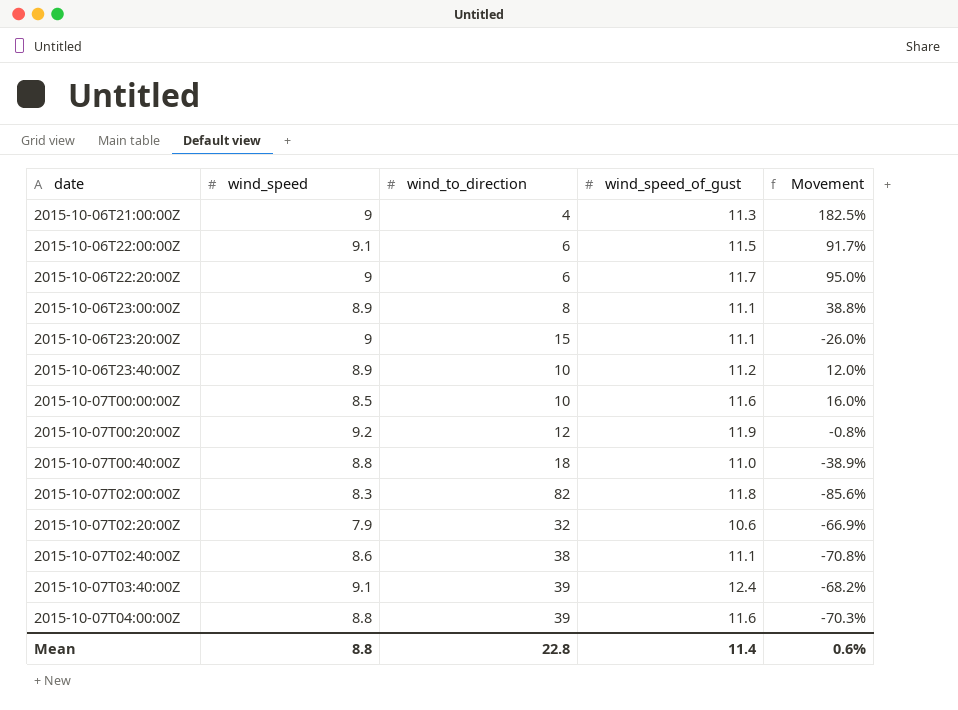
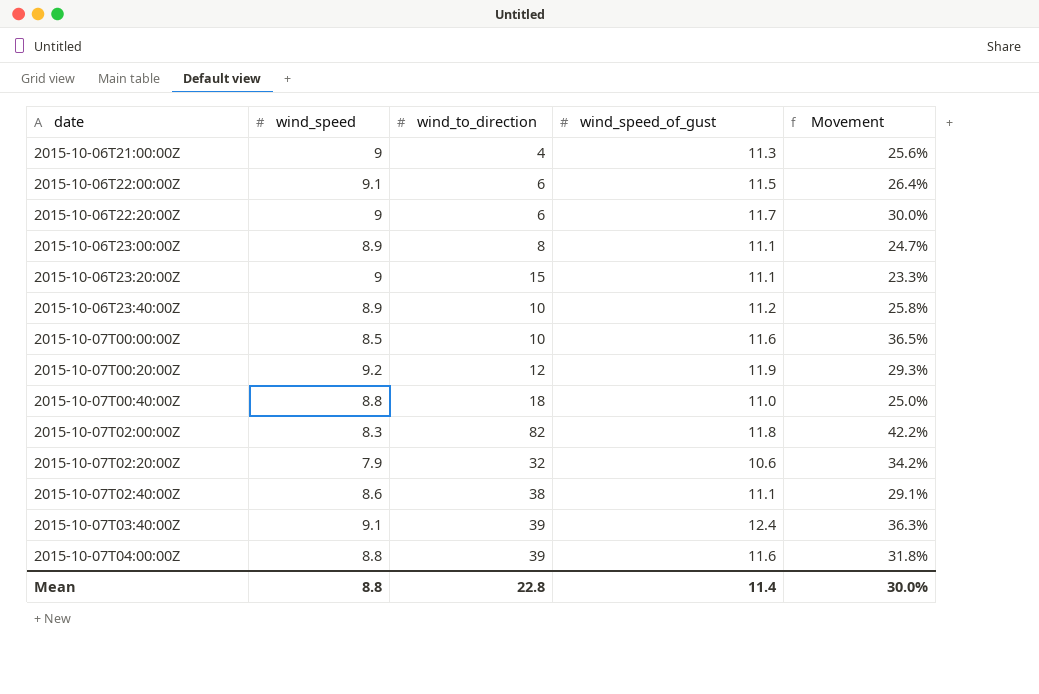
column Movement | formula: ([wind_speed_of_gust] - [wind_to_direction]) / [wind_to_direction] -> ([wind_speed_of_gust] - [wind_speed]) / [wind_speed]
Mean | Movement: 0.6% -> 30.0%

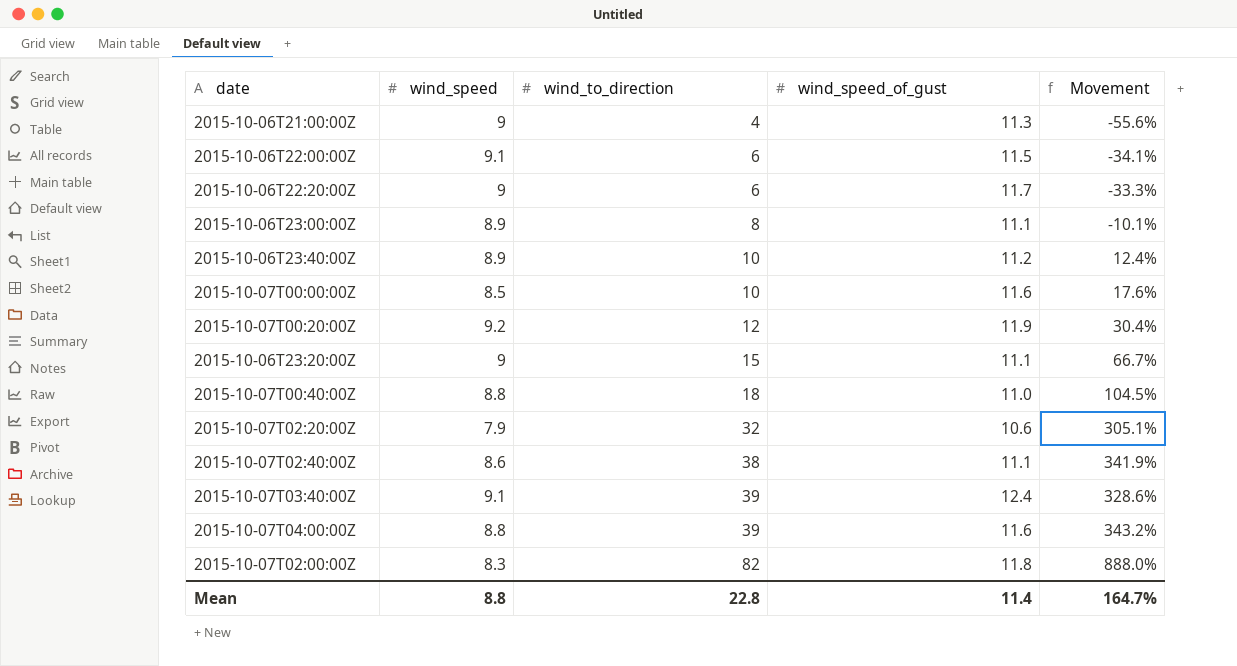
row order: date ascending -> wind_to_direction ascending
column Movement | formula: ([wind_speed_of_gust] - [wind_speed]) / [wind_speed] -> ([wind_to_direction] - [wind_speed]) / [wind_speed]
Mean | Movement: 30.0% -> 164.7%

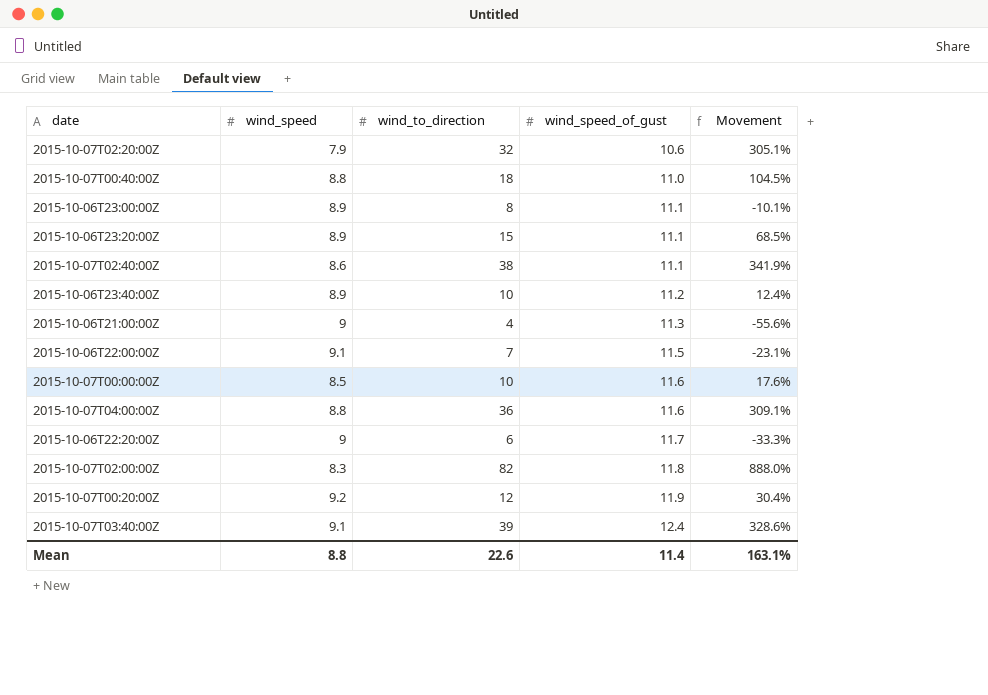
row order: wind_to_direction ascending -> wind_speed_of_gust ascending
2015-10-06T23:20:00Z | wind_speed: 9 -> 8.9
2015-10-06T23:20:00Z | Movement: 66.7% -> 68.5%
2015-10-06T22:00:00Z | wind_to_direction: 6 -> 7
2015-10-06T22:00:00Z | Movement: -34.1% -> -23.1%
2015-10-07T04:00:00Z | wind_to_direction: 39 -> 36
2015-10-07T04:00:00Z | Movement: 343.2% -> 309.1%
Mean | wind_to_direction: 22.8 -> 22.6
Mean | Movement: 164.7% -> 163.1%

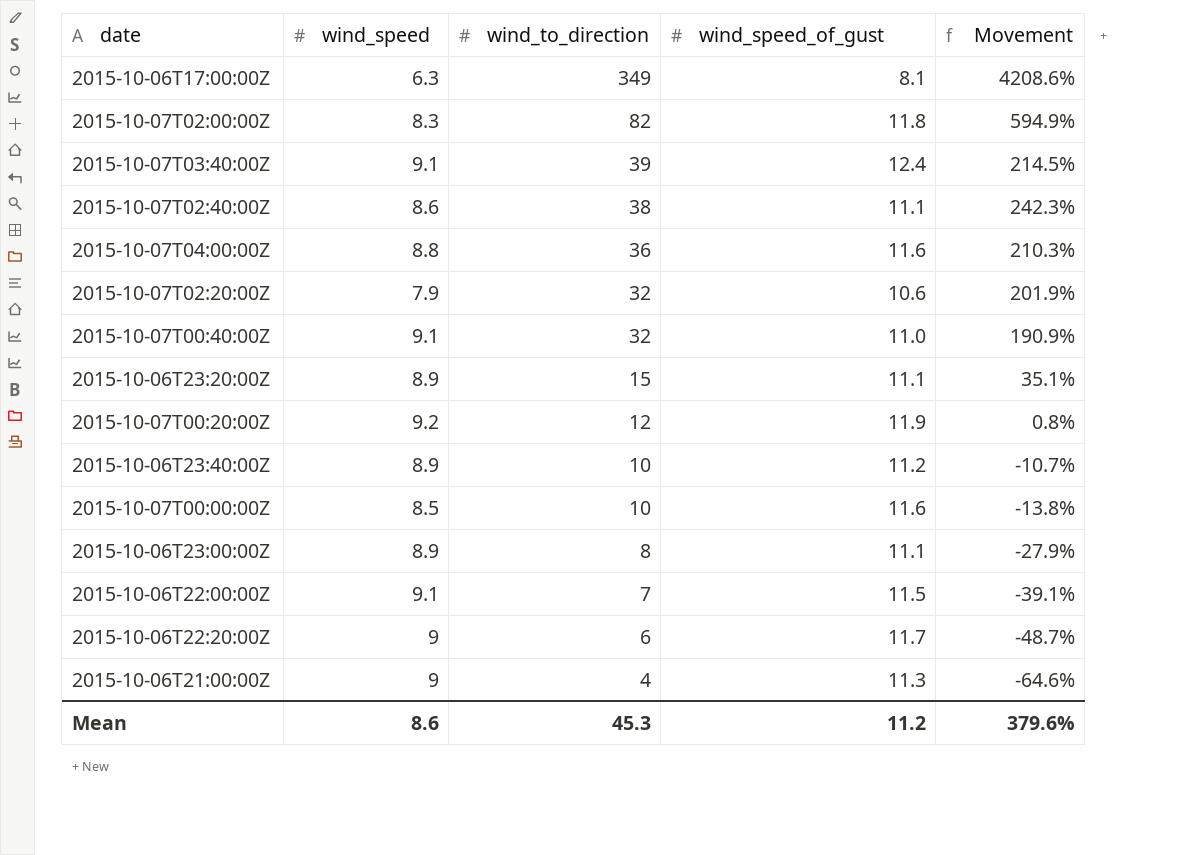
row order: wind_speed_of_gust ascending -> wind_to_direction descending
column Movement | formula: ([wind_to_direction] - [wind_speed]) / [wind_speed] -> ([wind_to_direction] - [wind_speed_of_gust]) / [wind_speed_of_gust]
row 2015-10-06T17:00:00Z: none -> 6.3 | 349 | 8.1 | 4208.6%
2015-10-07T00:40:00Z | wind_speed: 8.8 -> 9.1
2015-10-07T00:40:00Z | wind_to_direction: 18 -> 32
Mean | wind_speed: 8.8 -> 8.6
Mean | wind_to_direction: 22.6 -> 45.3
Mean | wind_speed_of_gust: 11.4 -> 11.2
Mean | Movement: 163.1% -> 379.6%

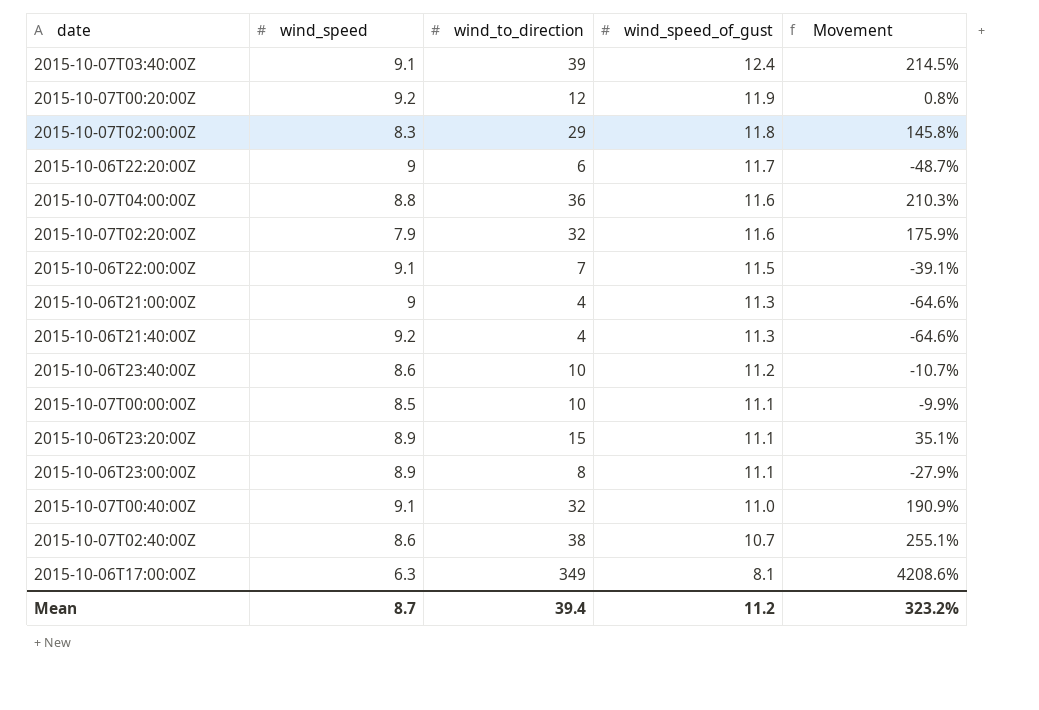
row order: wind_to_direction descending -> wind_speed_of_gust descending
2015-10-07T02:00:00Z | wind_to_direction: 82 -> 29
2015-10-07T02:00:00Z | Movement: 594.9% -> 145.8%
2015-10-07T02:20:00Z | wind_speed_of_gust: 10.6 -> 11.6
2015-10-07T02:20:00Z | Movement: 201.9% -> 175.9%
row 2015-10-06T21:40:00Z: none -> 9.2 | 4 | 11.3 | -64.6%
2015-10-06T23:40:00Z | wind_speed: 8.9 -> 8.6
2015-10-07T00:00:00Z | wind_speed_of_gust: 11.6 -> 11.1
2015-10-07T00:00:00Z | Movement: -13.8% -> -9.9%
2015-10-07T02:40:00Z | wind_speed_of_gust: 11.1 -> 10.7
2015-10-07T02:40:00Z | Movement: 242.3% -> 255.1%
Mean | wind_speed: 8.6 -> 8.7
Mean | wind_to_direction: 45.3 -> 39.4
Mean | Movement: 379.6% -> 323.2%

